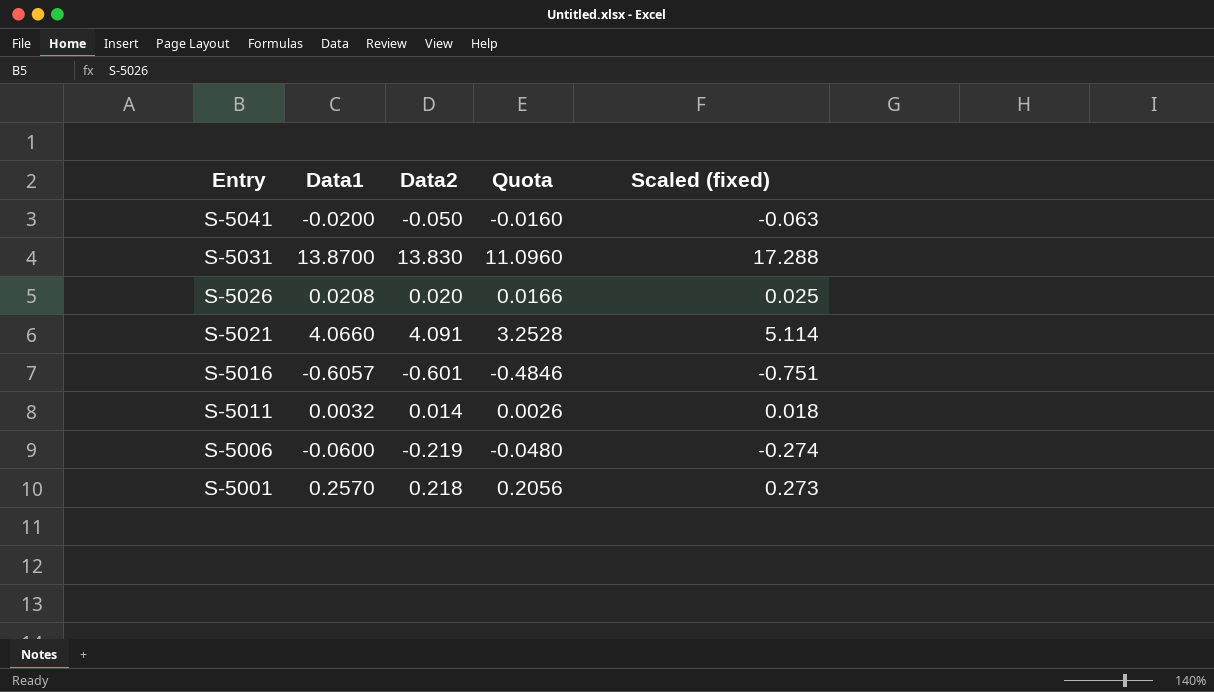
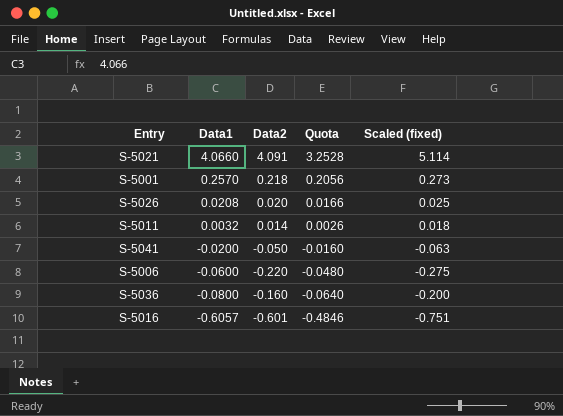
row order: Entry descending -> Data1 descending
row S-5031: 13.8700 | 13.830 | 11.0960 | 17.288 -> none
S-5006 | Data2: -0.219 -> -0.220
S-5006 | Scaled (fixed): -0.274 -> -0.275
row S-5036: none -> -0.0800 | -0.160 | -0.0640 | -0.200

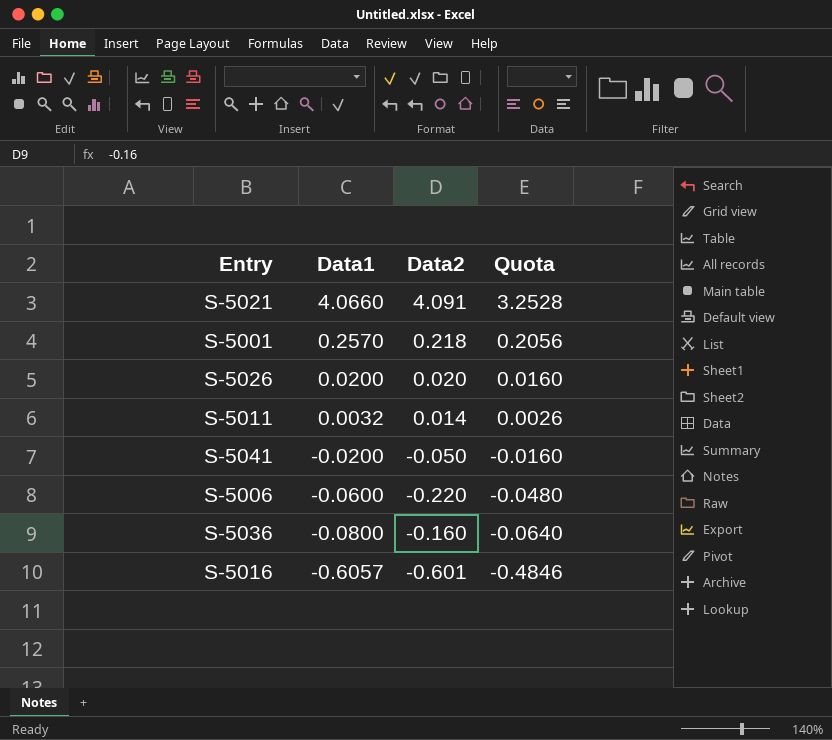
column Scaled (fixed) | formula: [Data2] * 1.25 -> none
S-5026 | Data1: 0.0208 -> 0.0200
S-5026 | Quota: 0.0166 -> 0.0160

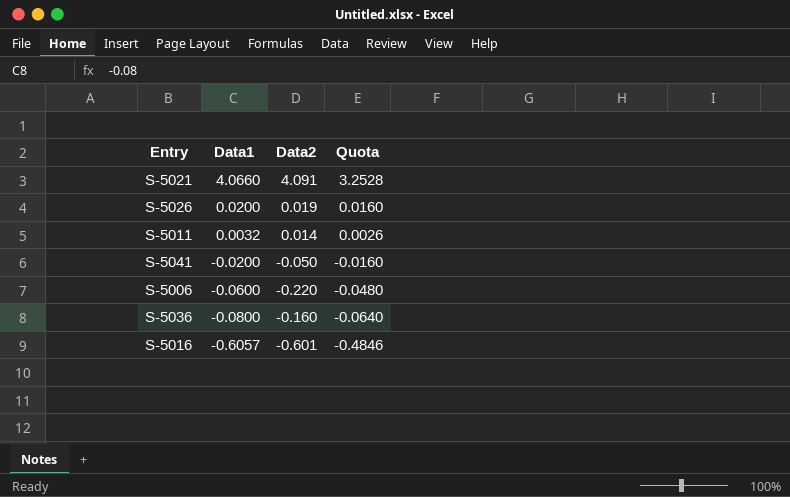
row S-5001: 0.2570 | 0.218 | 0.2056 -> none
S-5026 | Data2: 0.020 -> 0.019

